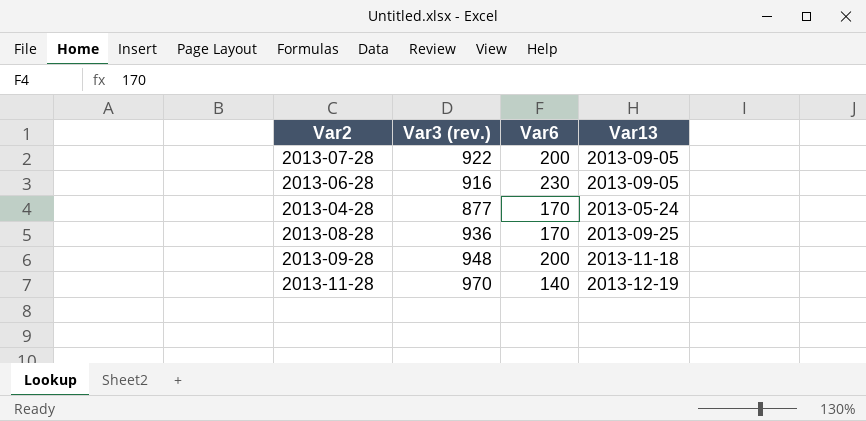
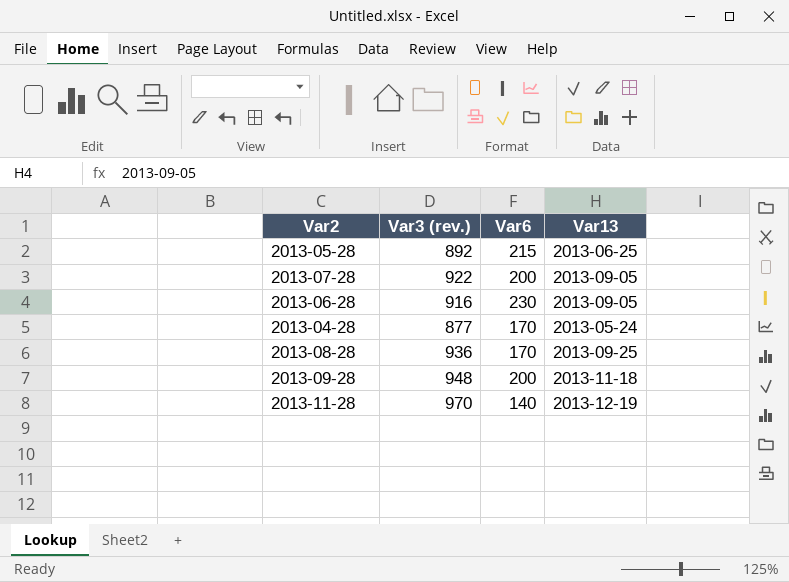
row 2013-05-28: none -> 892 | 215 | 2013-06-25

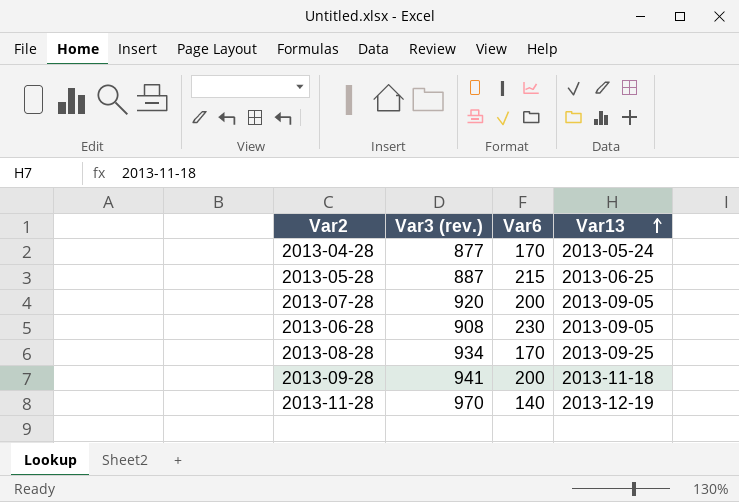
row order: none -> Var13 ascending
2013-05-28 | Var3 (rev.): 892 -> 887
2013-07-28 | Var3 (rev.): 922 -> 920
2013-06-28 | Var3 (rev.): 916 -> 908
2013-08-28 | Var3 (rev.): 936 -> 934
2013-09-28 | Var3 (rev.): 948 -> 941

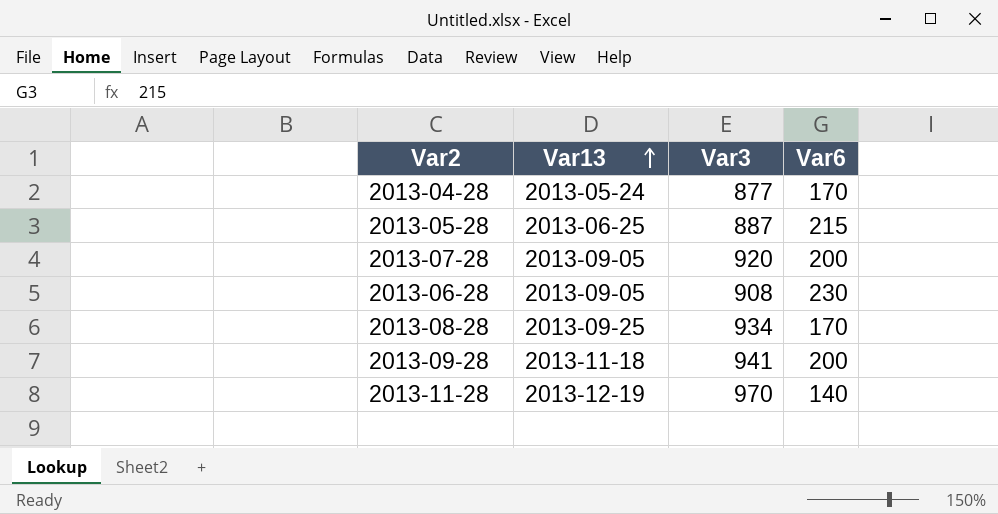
column Var13 | position: 4 -> 2
column name: Var3 (rev.) -> Var3

